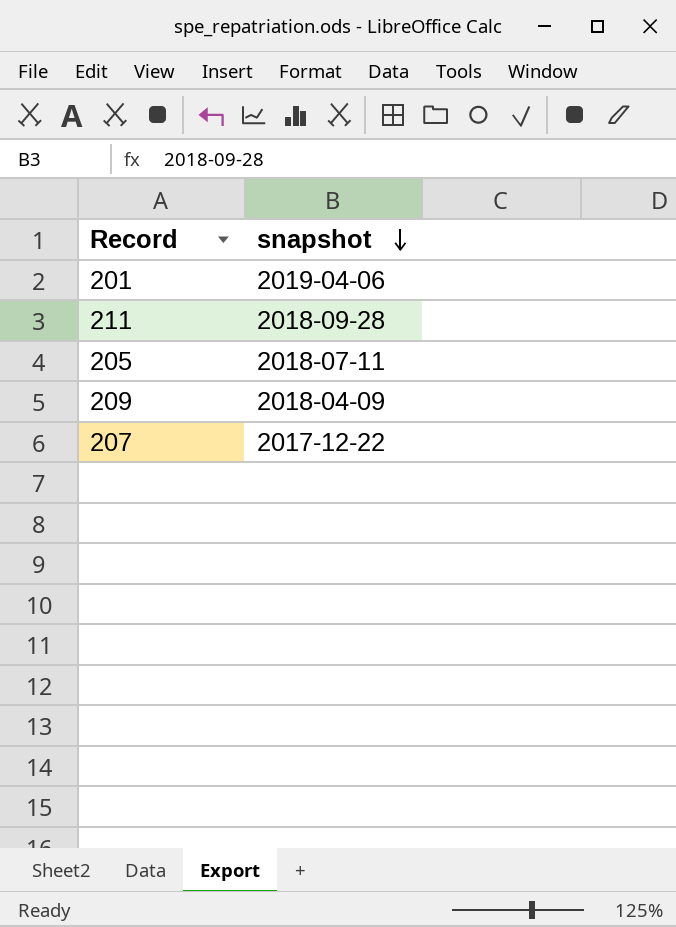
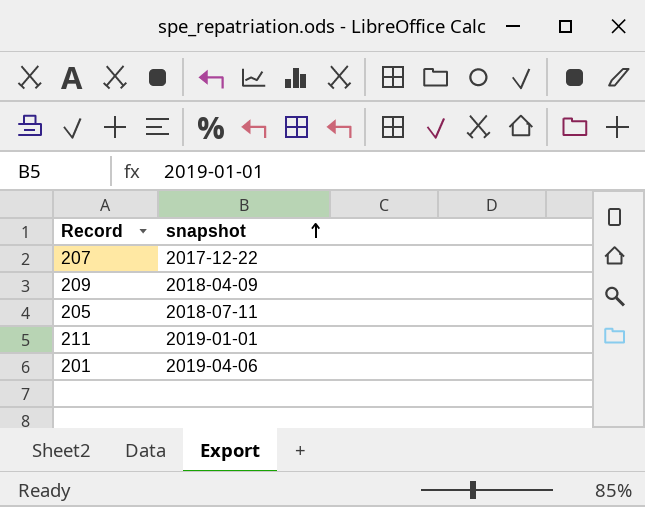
row order: snapshot descending -> snapshot ascending
211 | snapshot: 2018-09-28 -> 2019-01-01

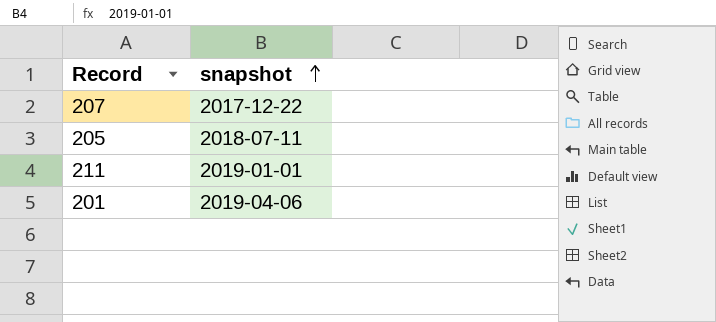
row 209: 2018-04-09 -> none

